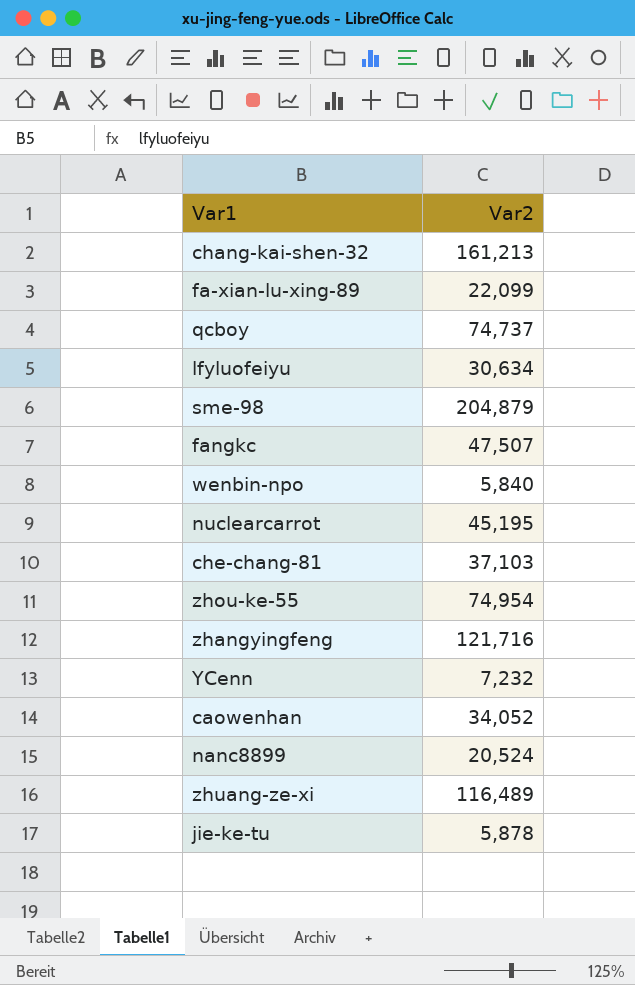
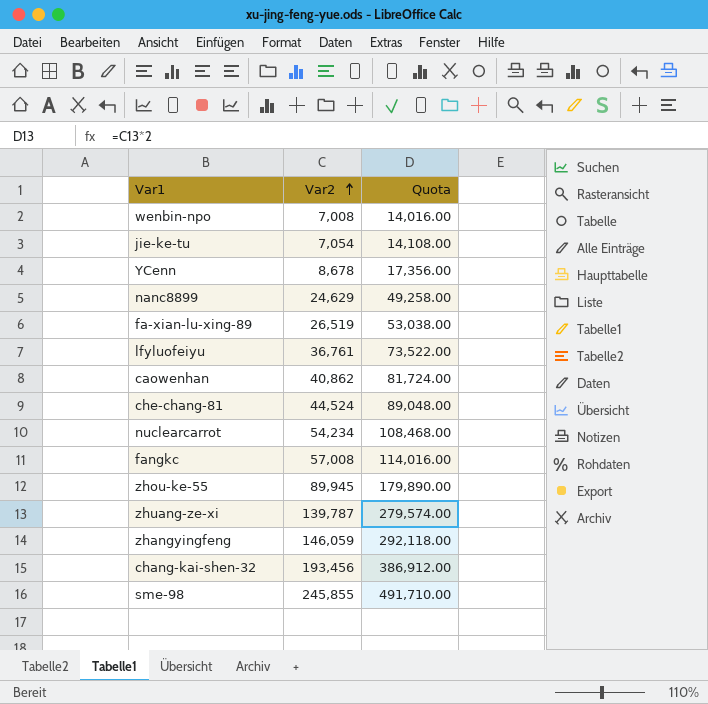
row order: none -> Var2 ascending
column Quota | formula: none -> [Var2] * 2
row qcboy: 74,737 -> none
wenbin-npo | Var2: 5,840 -> 7,008
jie-ke-tu | Var2: 5,878 -> 7,054
YCenn | Var2: 7,232 -> 8,678
nanc8899 | Var2: 20,524 -> 24,629
fa-xian-lu-xing-89 | Var2: 22,099 -> 26,519
lfyluofeiyu | Var2: 30,634 -> 36,761
caowenhan | Var2: 34,052 -> 40,862
che-chang-81 | Var2: 37,103 -> 44,524
nuclearcarrot | Var2: 45,195 -> 54,234
fangkc | Var2: 47,507 -> 57,008
zhou-ke-55 | Var2: 74,954 -> 89,945
zhuang-ze-xi | Var2: 116,489 -> 139,787
zhangyingfeng | Var2: 121,716 -> 146,059
chang-kai-shen-32 | Var2: 161,213 -> 193,456
sme-98 | Var2: 204,879 -> 245,855

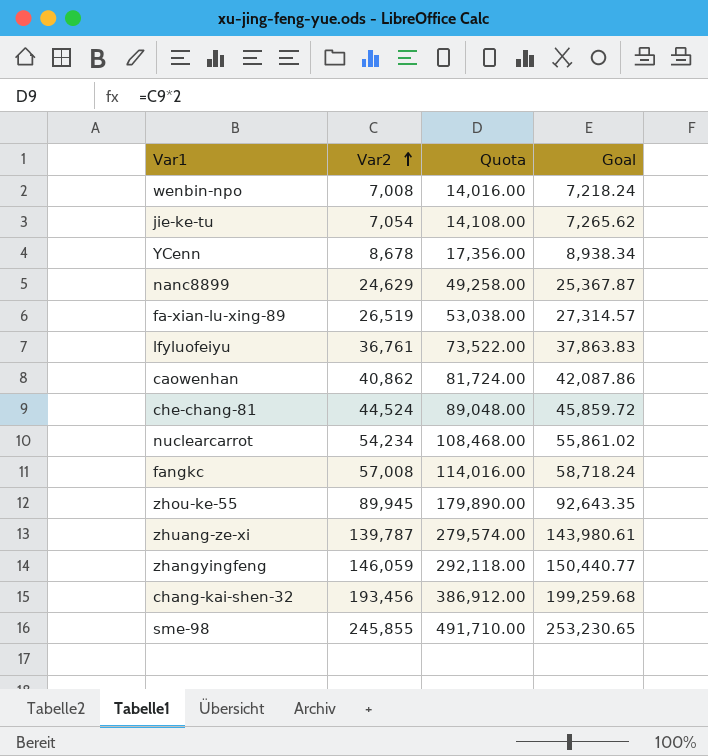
column Goal | formula: none -> [Var2] * 1.03

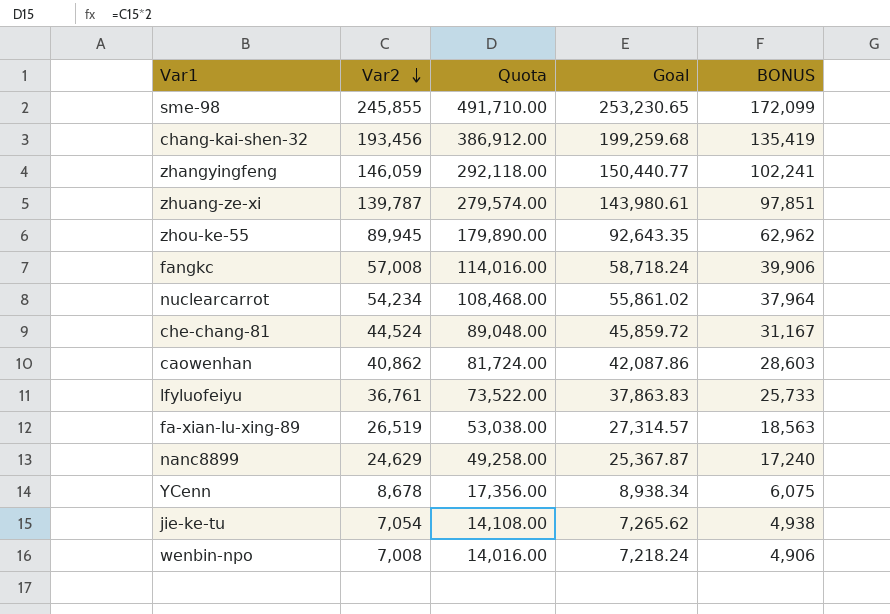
row order: Var2 ascending -> Var2 descending
column BONUS | formula: none -> [Var2] * 0.7

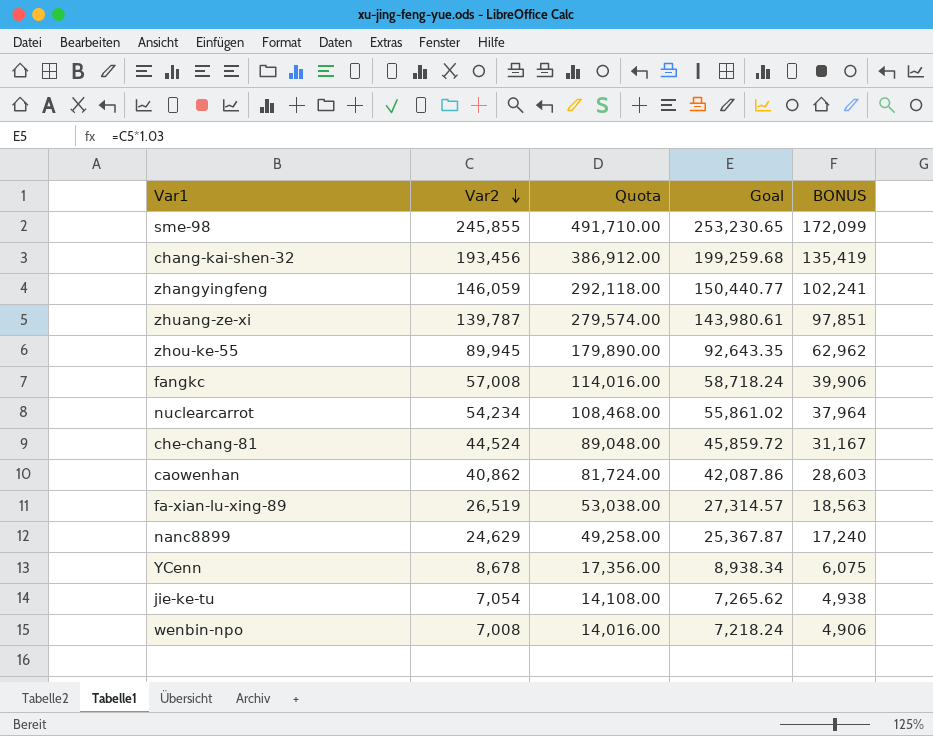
row lfyluofeiyu: 36,761 | 73,522.00 | 37,863.83 | 25,733 -> none

